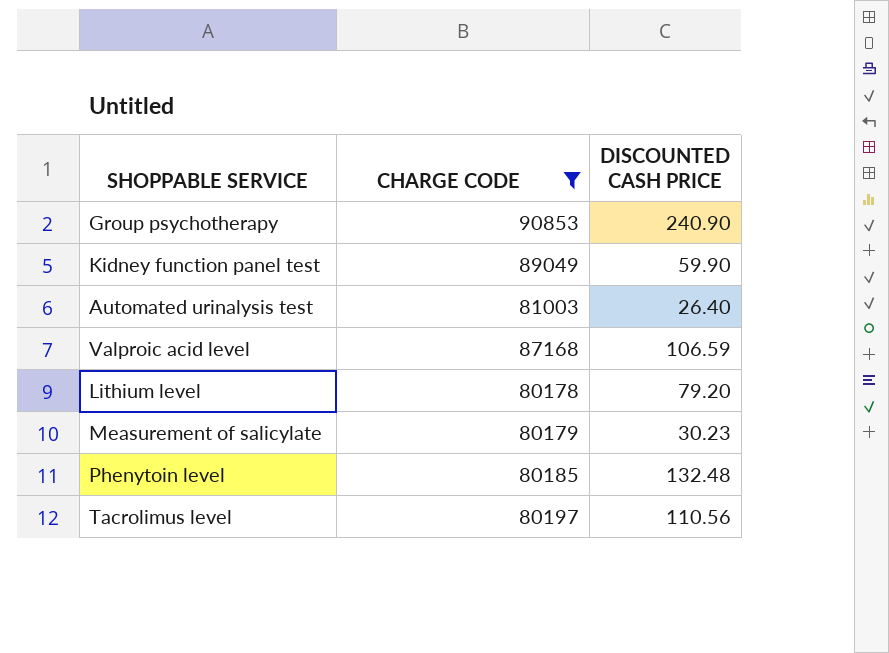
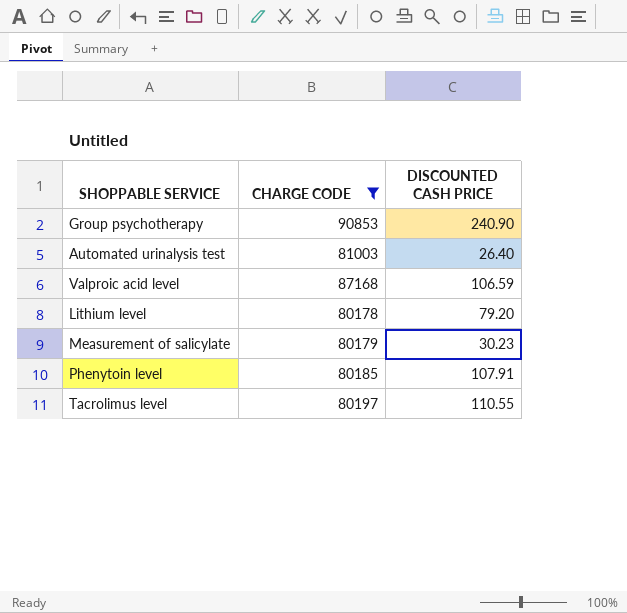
row Kidney function panel test: 89049 | 59.90 -> none
Phenytoin level | DISCOUNTED CASH PRICE: 132.48 -> 107.91
Tacrolimus level | DISCOUNTED CASH PRICE: 110.56 -> 110.55

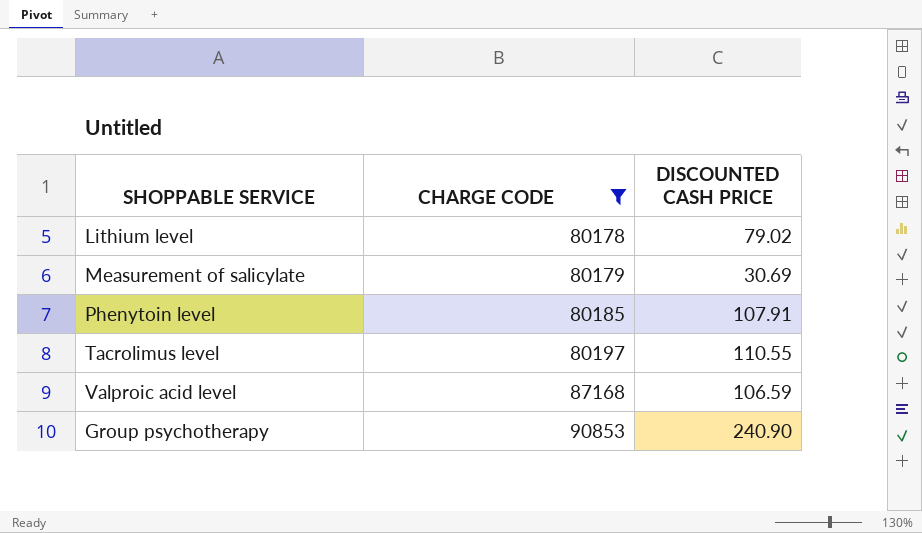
row order: none -> CHARGE CODE ascending
row Automated urinalysis test: 81003 | 26.40 -> none
Lithium level | DISCOUNTED CASH PRICE: 79.20 -> 79.02
Measurement of salicylate | DISCOUNTED CASH PRICE: 30.23 -> 30.69

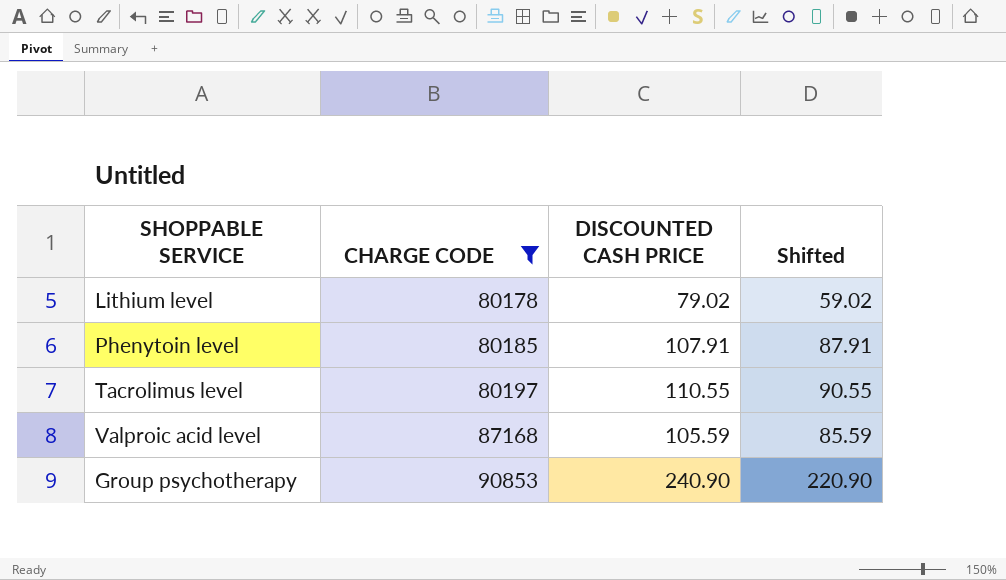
column Shifted | formula: none -> [DISCOUNTED CASH PRICE] - 20
row Measurement of salicylate: 80179 | 30.69 -> none
Valproic acid level | DISCOUNTED CASH PRICE: 106.59 -> 105.59

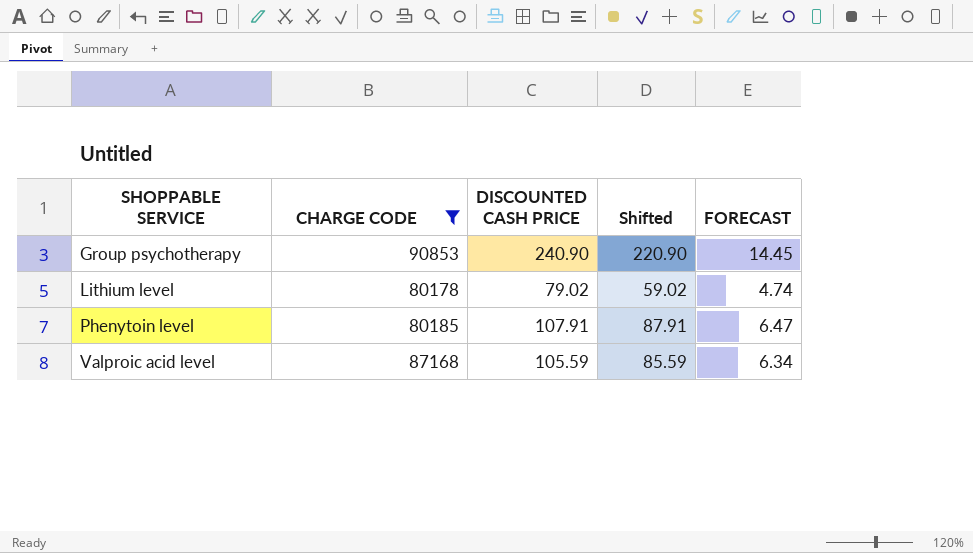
row order: CHARGE CODE ascending -> SHOPPABLE SERVICE ascending
column FORECAST | formula: none -> [DISCOUNTED CASH PRICE] * 0.06
row Tacrolimus level: 80197 | 110.55 | 90.55 -> none

